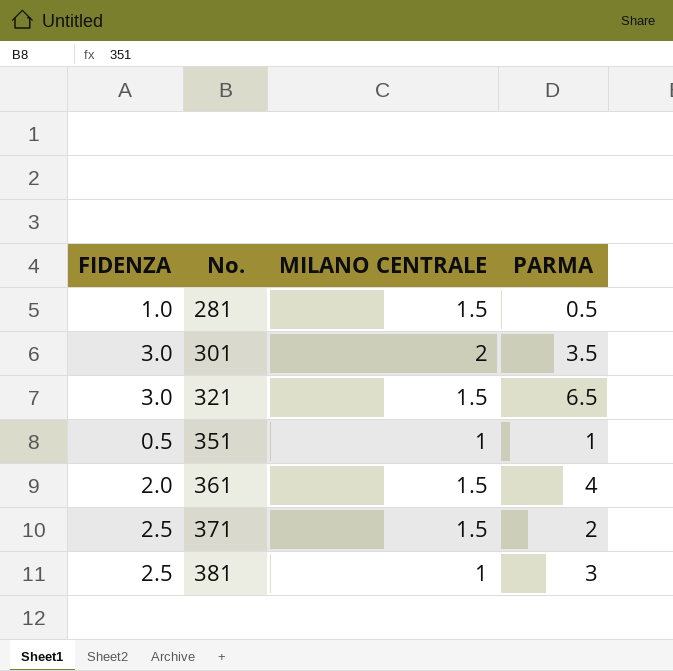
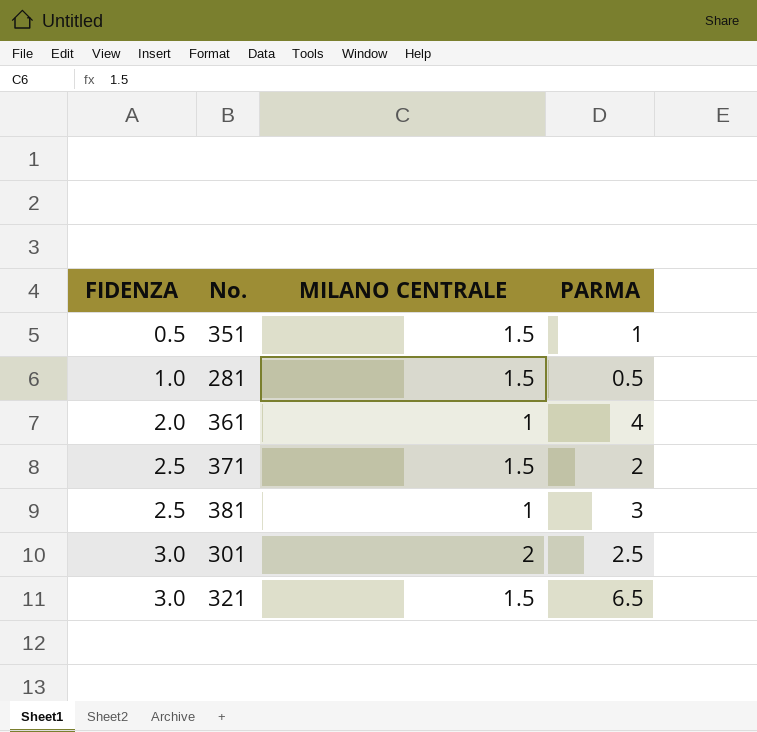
row order: No. ascending -> FIDENZA ascending
351 | MILANO CENTRALE: 1 -> 1.5
361 | MILANO CENTRALE: 1.5 -> 1
301 | PARMA: 3.5 -> 2.5

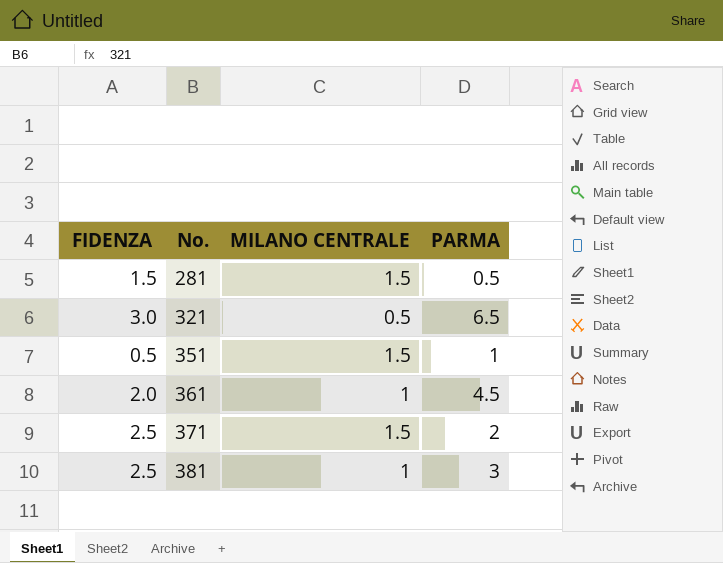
row order: FIDENZA ascending -> No. ascending
row 301: 3.0 | 2 | 2.5 -> none
281 | FIDENZA: 1.0 -> 1.5
321 | MILANO CENTRALE: 1.5 -> 0.5
361 | PARMA: 4 -> 4.5

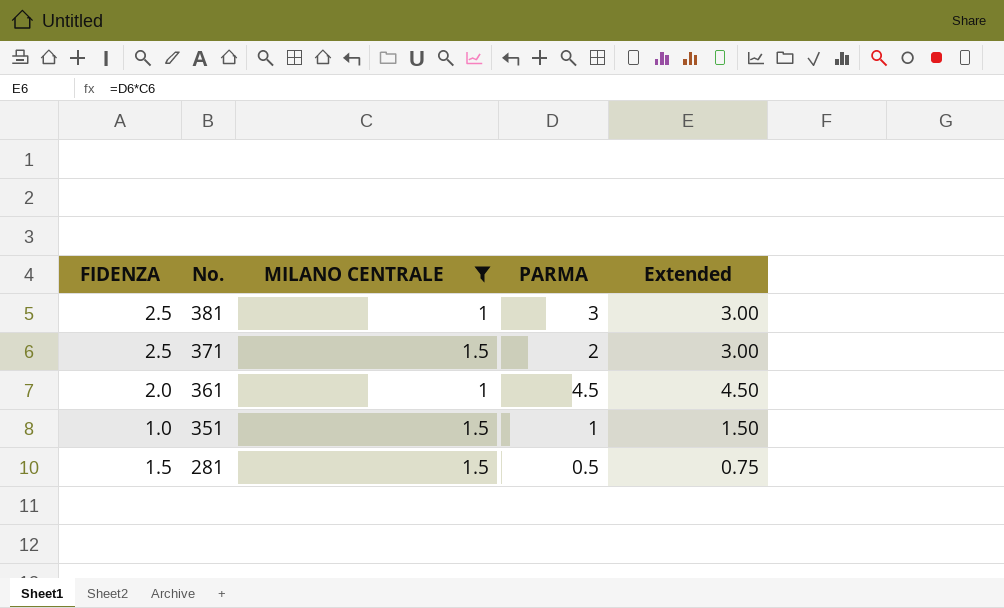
filter: none -> MILANO CENTRALE != 0.5
row order: No. ascending -> No. descending
column Extended | formula: none -> [MILANO CENTRALE] * [PARMA]
351 | FIDENZA: 0.5 -> 1.0

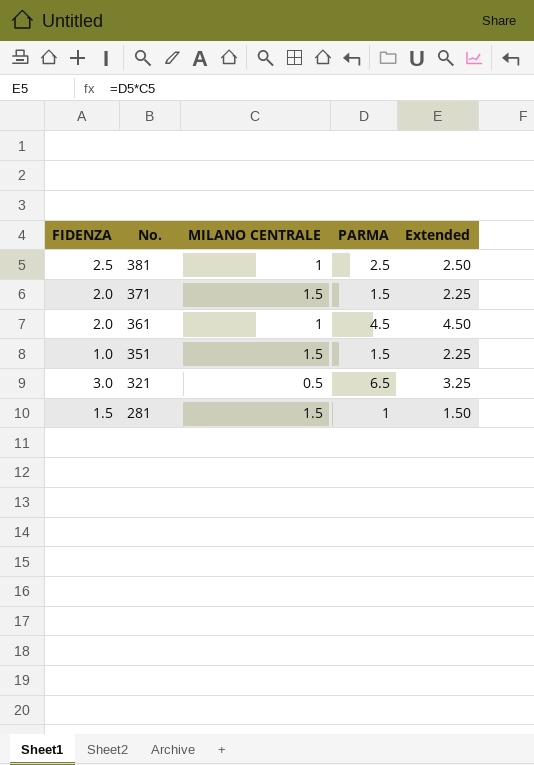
filter: MILANO CENTRALE != 0.5 -> none
381 | PARMA: 3 -> 2.5
381 | Extended: 3.00 -> 2.50
371 | FIDENZA: 2.5 -> 2.0
371 | PARMA: 2 -> 1.5
371 | Extended: 3.00 -> 2.25
351 | PARMA: 1 -> 1.5
351 | Extended: 1.50 -> 2.25
281 | PARMA: 0.5 -> 1
281 | Extended: 0.75 -> 1.50

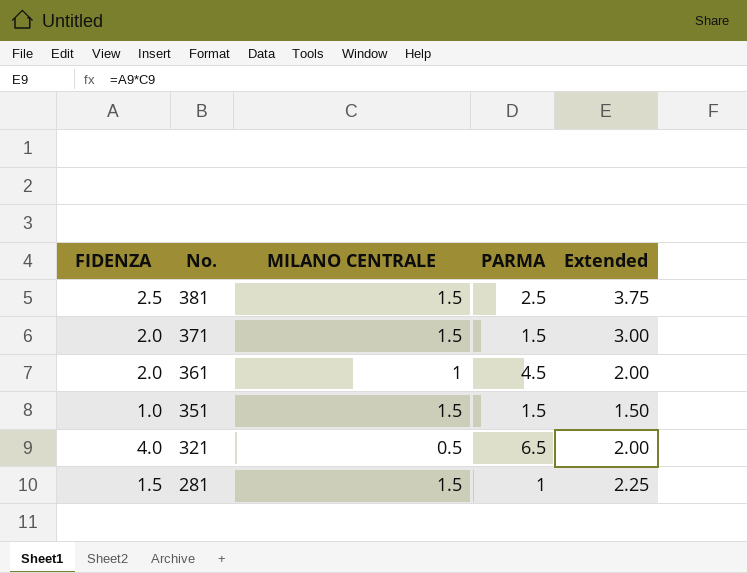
column Extended | formula: [MILANO CENTRALE] * [PARMA] -> [FIDENZA] * [MILANO CENTRALE]
381 | MILANO CENTRALE: 1 -> 1.5
321 | FIDENZA: 3.0 -> 4.0

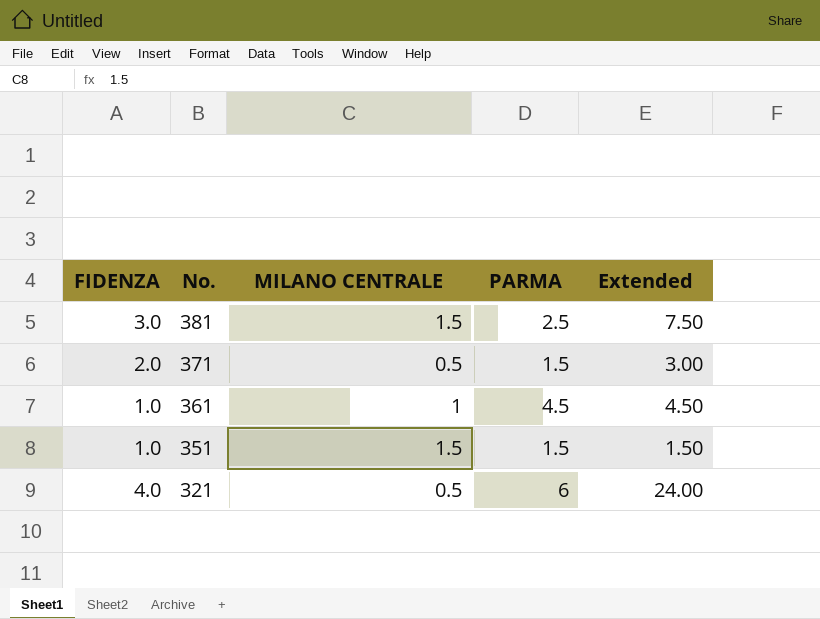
column Extended | formula: [FIDENZA] * [MILANO CENTRALE] -> [FIDENZA] * [PARMA]
row 281: 1.5 | 1.5 | 1 | 2.25 -> none
381 | FIDENZA: 2.5 -> 3.0
371 | MILANO CENTRALE: 1.5 -> 0.5
361 | FIDENZA: 2.0 -> 1.0
321 | PARMA: 6.5 -> 6

